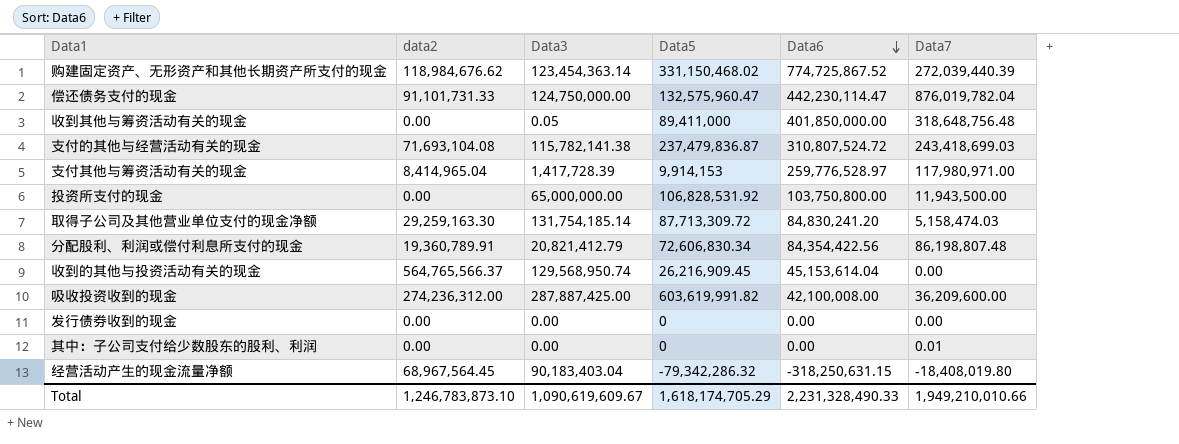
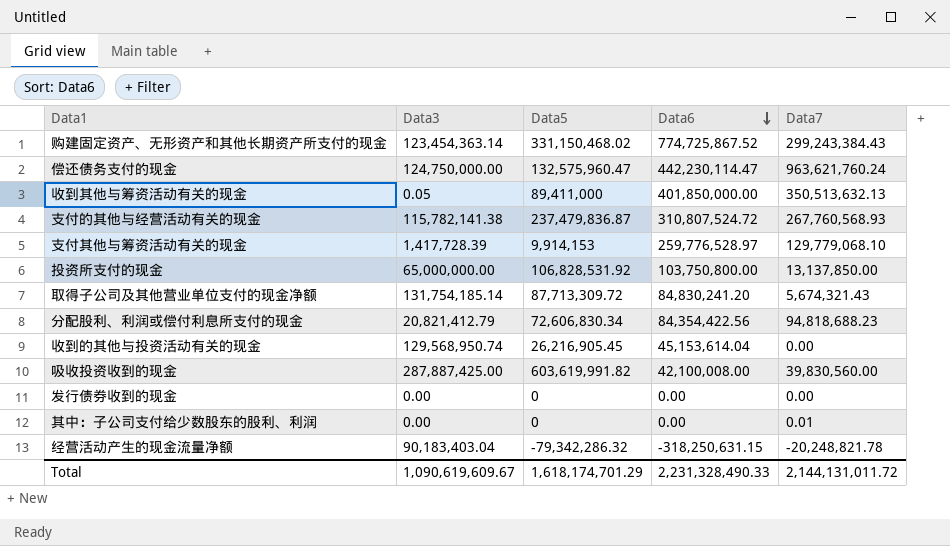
column data2 | position: 2 -> none
购建固定资产、无形资产和其他长期资产所支付的现金 | Data7: 272,039,440.39 -> 299,243,384.43
偿还债务支付的现金 | Data7: 876,019,782.04 -> 963,621,760.24
收到其他与筹资活动有关的现金 | Data7: 318,648,756.48 -> 350,513,632.13
支付的其他与经营活动有关的现金 | Data7: 243,418,699.03 -> 267,760,568.93
支付其他与筹资活动有关的现金 | Data7: 117,980,971.00 -> 129,779,068.10
投资所支付的现金 | Data7: 11,943,500.00 -> 13,137,850.00
取得子公司及其他营业单位支付的现金净额 | Data7: 5,158,474.03 -> 5,674,321.43
分配股利、利润或偿付利息所支付的现金 | Data7: 86,198,807.48 -> 94,818,688.23
收到的其他与投资活动有关的现金 | Data5: 26,216,909.45 -> 26,216,905.45
吸收投资收到的现金 | Data7: 36,209,600.00 -> 39,830,560.00
经营活动产生的现金流量净额 | Data7: -18,408,019.80 -> -20,248,821.78
Total | Data5: 1,618,174,705.29 -> 1,618,174,701.29
Total | Data7: 1,949,210,010.66 -> 2,144,131,011.72

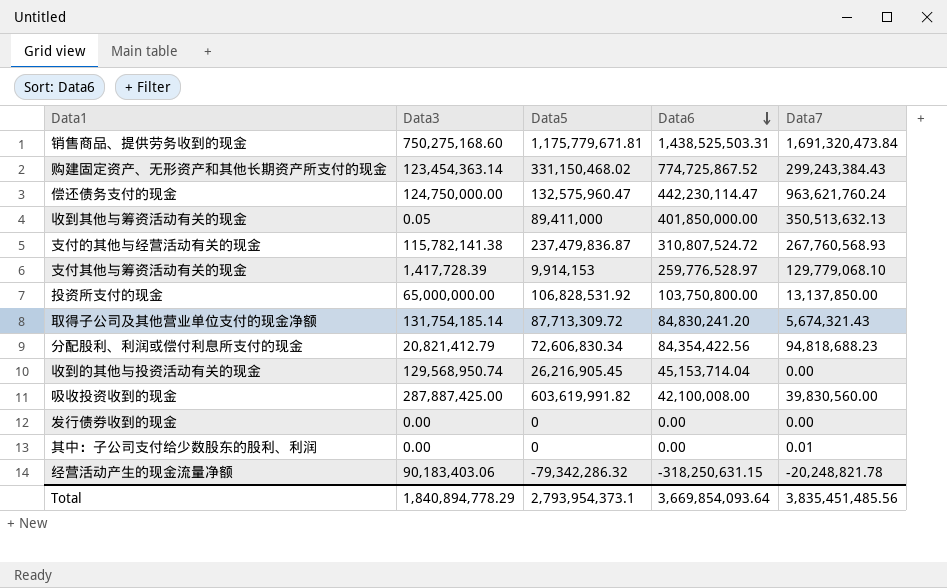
row 销售商品、提供劳务收到的现金: none -> 750,275,168.60 | 1,175,779,671.81 | 1,438,525,503.31 | 1,691,320,473.84
收到的其他与投资活动有关的现金 | Data6: 45,153,614.04 -> 45,153,714.04
经营活动产生的现金流量净额 | Data3: 90,183,403.04 -> 90,183,403.06
Total | Data3: 1,090,619,609.67 -> 1,840,894,778.29
Total | Data5: 1,618,174,701.29 -> 2,793,954,373.1
Total | Data6: 2,231,328,490.33 -> 3,669,854,093.64
Total | Data7: 2,144,131,011.72 -> 3,835,451,485.56

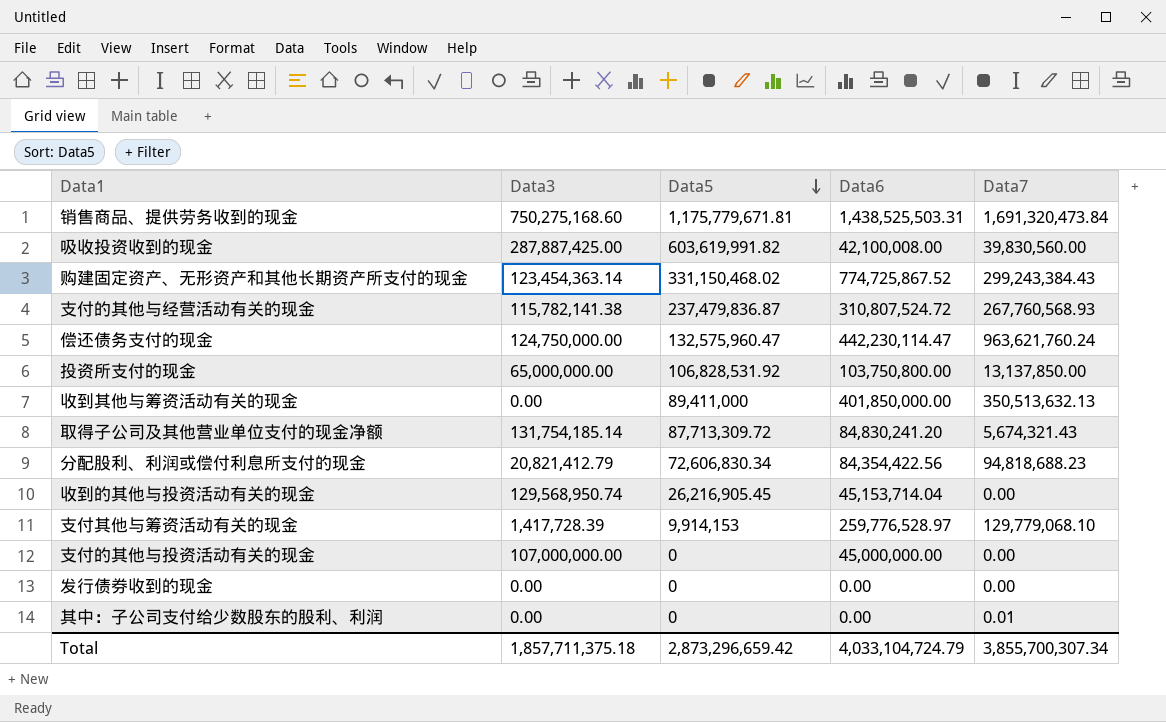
row order: Data6 descending -> Data5 descending
row 经营活动产生的现金流量净额: 90,183,403.06 | -79,342,286.32 | -318,250,631.15 | -20,248,821.78 -> none
收到其他与筹资活动有关的现金 | Data3: 0.05 -> 0.00
row 支付的其他与投资活动有关的现金: none -> 107,000,000.00 | 0 | 45,000,000.00 | 0.00
Total | Data3: 1,840,894,778.29 -> 1,857,711,375.18
Total | Data5: 2,793,954,373.1 -> 2,873,296,659.42
Total | Data6: 3,669,854,093.64 -> 4,033,104,724.79
Total | Data7: 3,835,451,485.56 -> 3,855,700,307.34

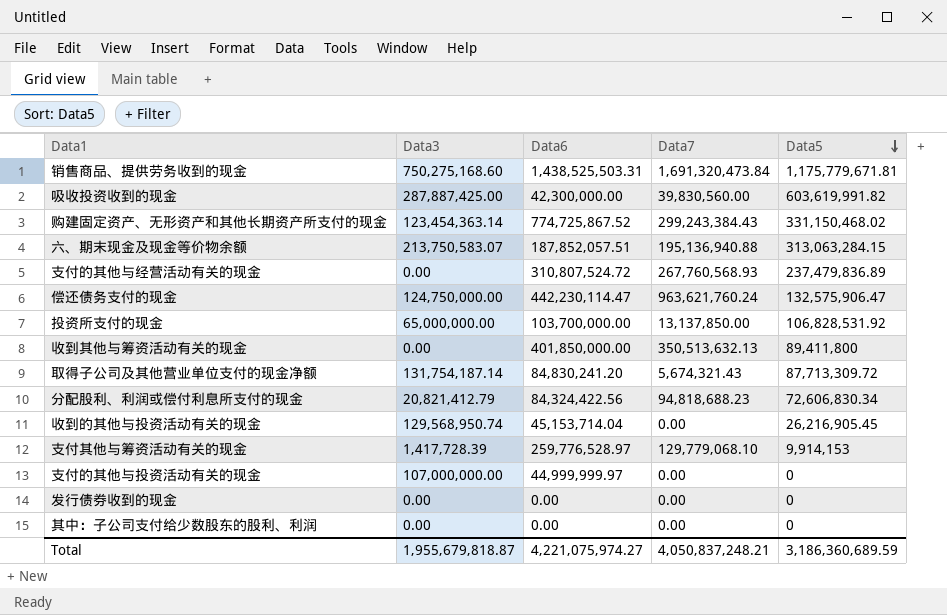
column Data5 | position: 3 -> 5
吸收投资收到的现金 | Data6: 42,100,008.00 -> 42,300,000.00
row 六、期末现金及现金等价物余额: none -> 213,750,583.07 | 187,852,057.51 | 195,136,940.88 | 313,063,284.15
支付的其他与经营活动有关的现金 | Data3: 115,782,141.38 -> 0.00
支付的其他与经营活动有关的现金 | Data5: 237,479,836.87 -> 237,479,836.89
偿还债务支付的现金 | Data5: 132,575,960.47 -> 132,575,906.47
投资所支付的现金 | Data6: 103,750,800.00 -> 103,700,000.00
收到其他与筹资活动有关的现金 | Data5: 89,411,000 -> 89,411,800
取得子公司及其他营业单位支付的现金净额 | Data3: 131,754,185.14 -> 131,754,187.14
分配股利、利润或偿付利息所支付的现金 | Data6: 84,354,422.56 -> 84,324,422.56
支付的其他与投资活动有关的现金 | Data6: 45,000,000.00 -> 44,999,999.97
其中：子公司支付给少数股东的股利、利润 | Data7: 0.01 -> 0.00
Total | Data3: 1,857,711,375.18 -> 1,955,679,818.87
Total | Data6: 4,033,104,724.79 -> 4,221,075,974.27
Total | Data7: 3,855,700,307.34 -> 4,050,837,248.21
Total | Data5: 2,873,296,659.42 -> 3,186,360,689.59

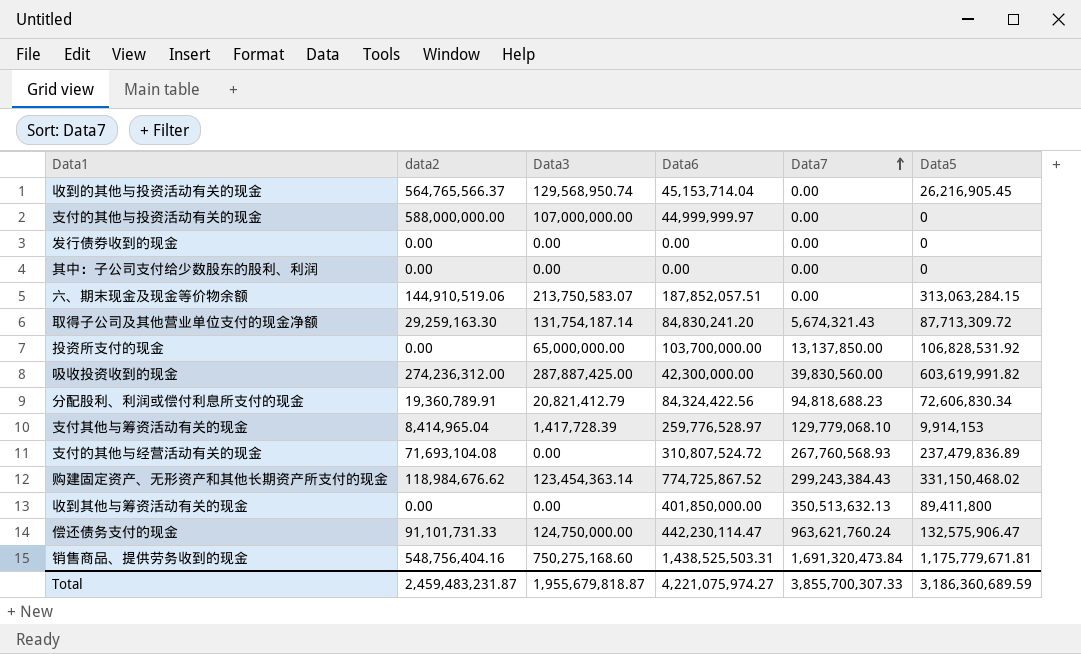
row order: Data5 descending -> Data7 ascending
column data2 | position: none -> 2
六、期末现金及现金等价物余额 | Data7: 195,136,940.88 -> 0.00
Total | Data7: 4,050,837,248.21 -> 3,855,700,307.33

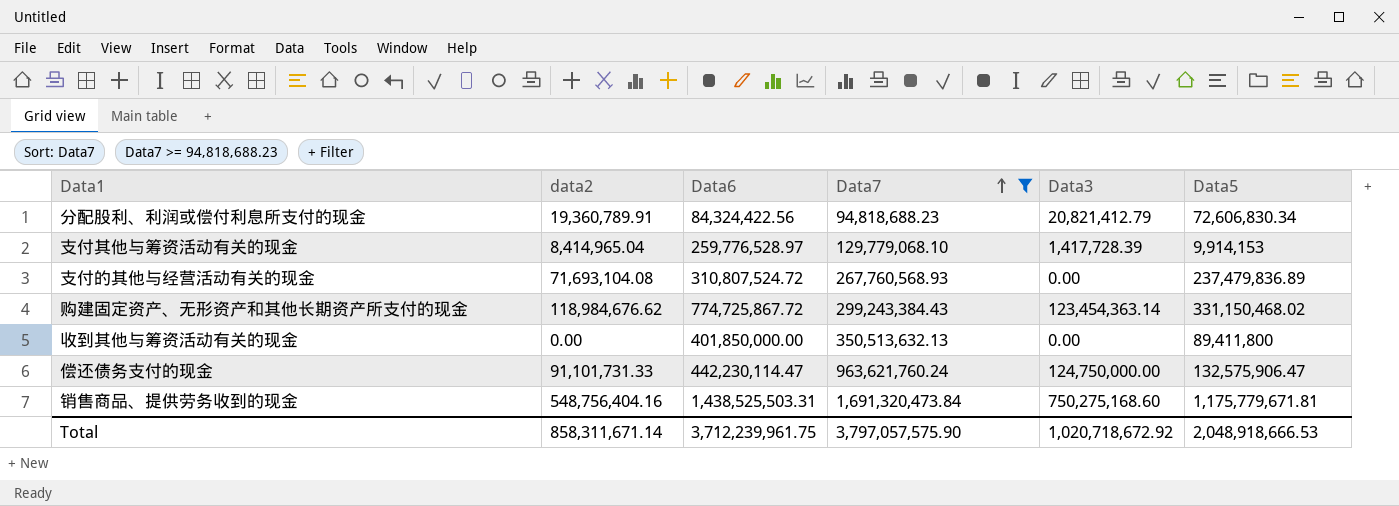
filter: none -> Data7 >= 94,818,688.23
column Data3 | position: 3 -> 5
购建固定资产、无形资产和其他长期资产所支付的现金 | Data6: 774,725,867.52 -> 774,725,867.72
Total | data2: 2,459,483,231.87 -> 858,311,671.14
Total | Data6: 4,221,075,974.27 -> 3,712,239,961.75
Total | Data7: 3,855,700,307.33 -> 3,797,057,575.90
Total | Data3: 1,955,679,818.87 -> 1,020,718,672.92
Total | Data5: 3,186,360,689.59 -> 2,048,918,666.53

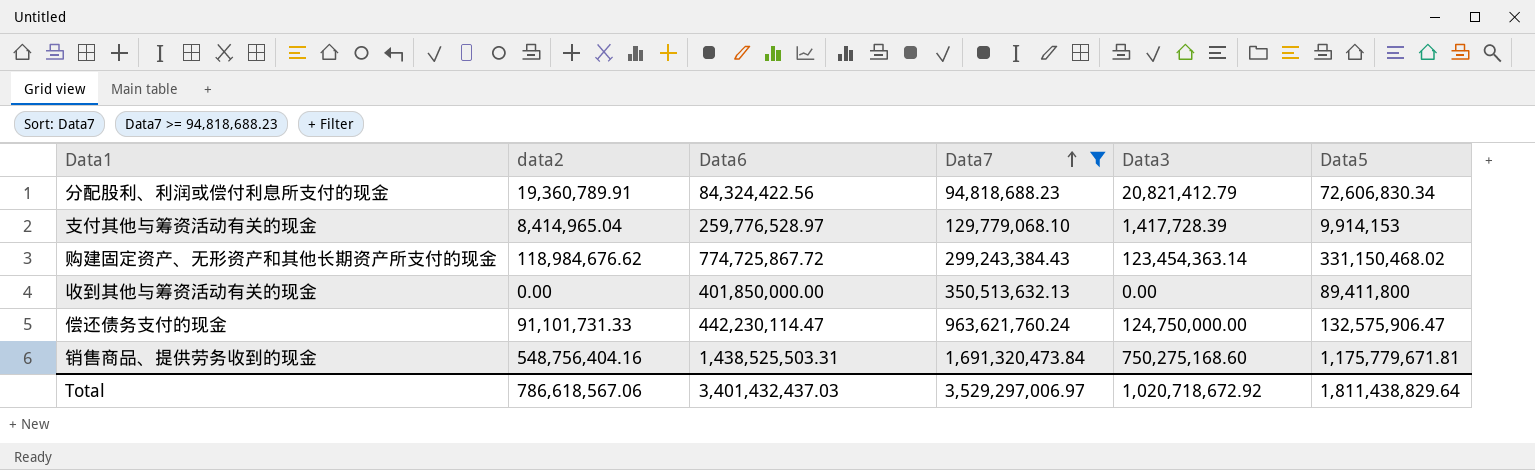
row 支付的其他与经营活动有关的现金: 71,693,104.08 | 310,807,524.72 | 267,760,568.93 | 0.00 | 237,479,836.89 -> none
Total | data2: 858,311,671.14 -> 786,618,567.06
Total | Data6: 3,712,239,961.75 -> 3,401,432,437.03
Total | Data7: 3,797,057,575.90 -> 3,529,297,006.97
Total | Data5: 2,048,918,666.53 -> 1,811,438,829.64

